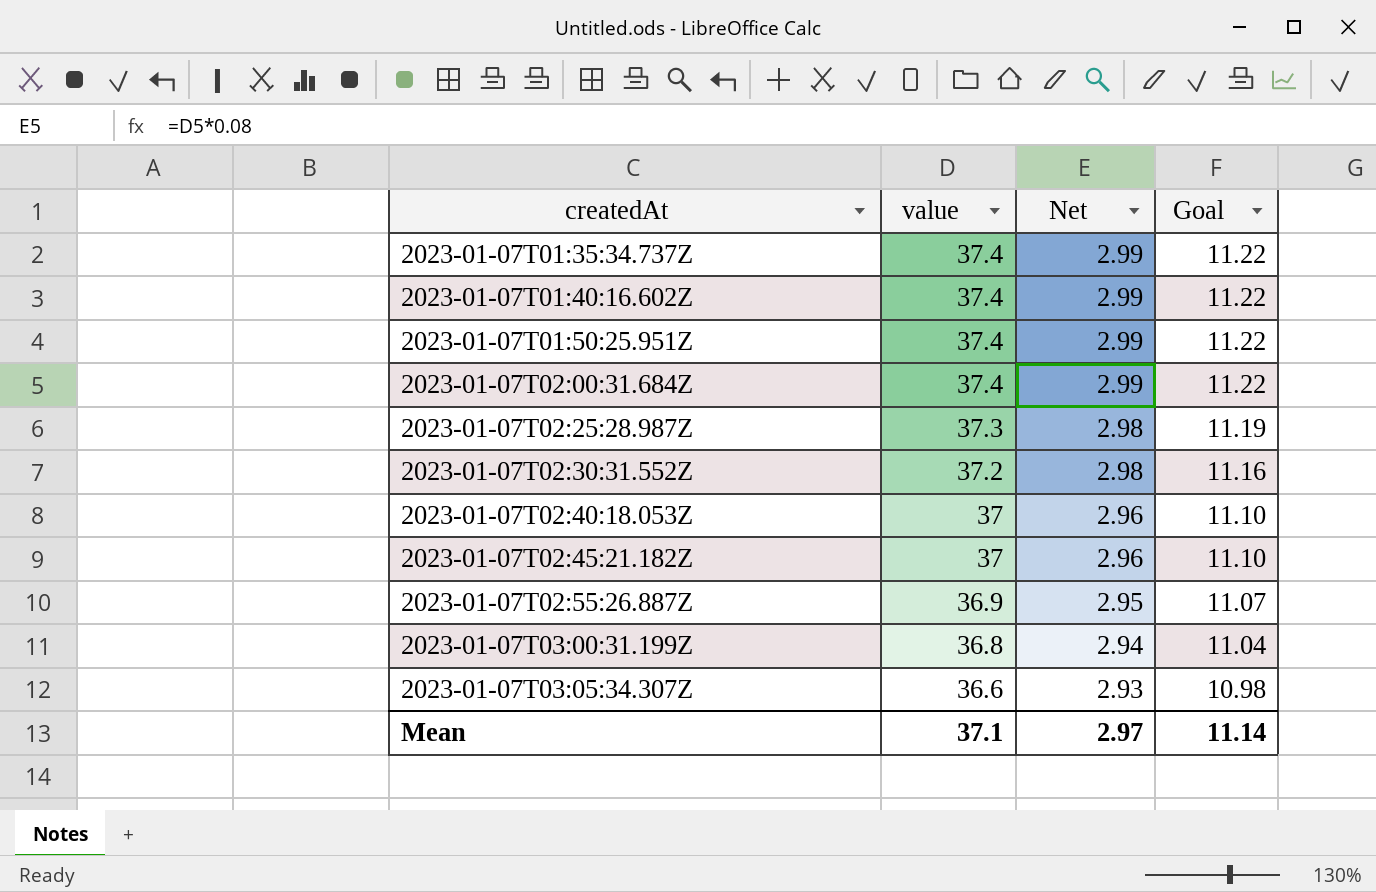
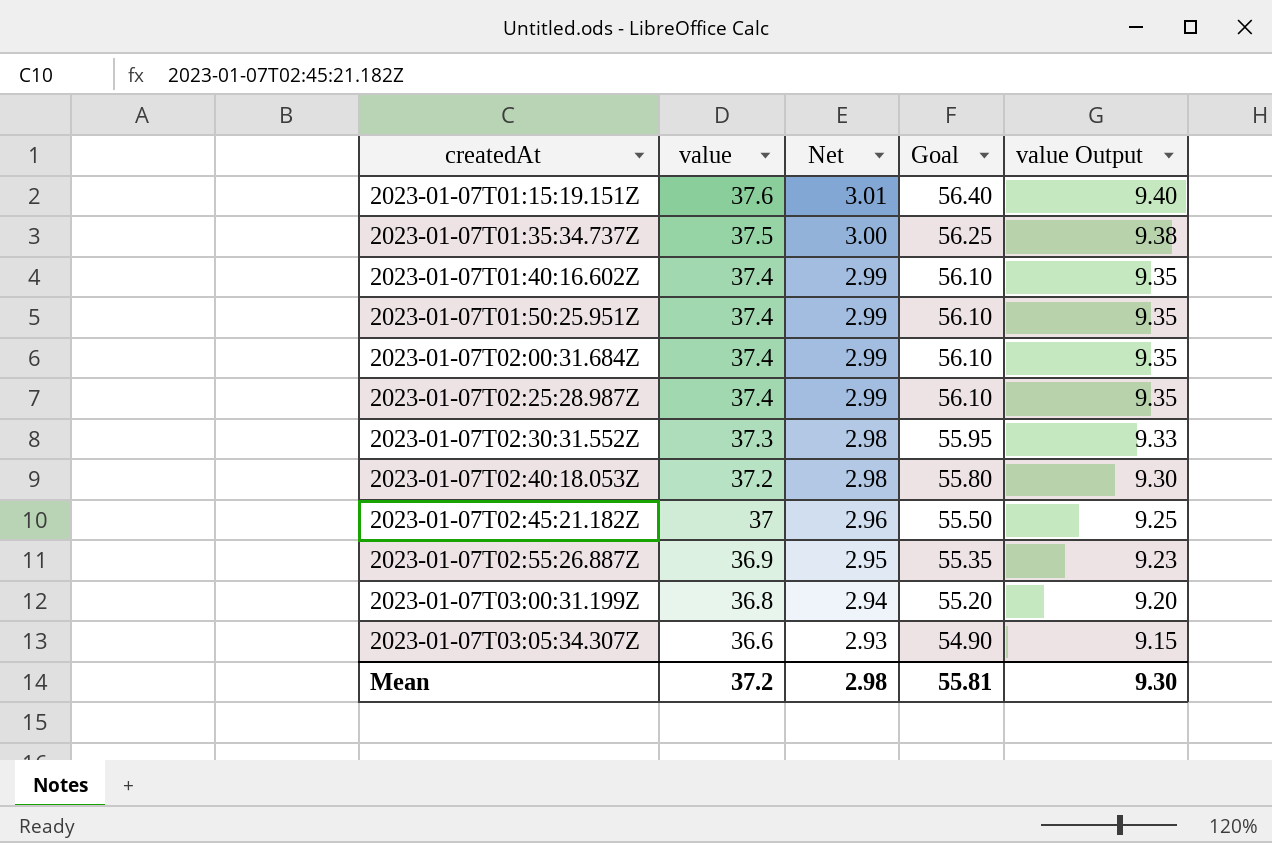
column Goal | formula: [value] * 0.3 -> [value] * 1.5
column value Output | formula: none -> [value] * 0.25
row 2023-01-07T01:15:19.151Z: none -> 37.6 | 3.01 | 56.40 | 9.40
2023-01-07T01:35:34.737Z | value: 37.4 -> 37.5
2023-01-07T01:35:34.737Z | Net: 2.99 -> 3.00
2023-01-07T02:25:28.987Z | value: 37.3 -> 37.4
2023-01-07T02:25:28.987Z | Net: 2.98 -> 2.99
2023-01-07T02:30:31.552Z | value: 37.2 -> 37.3
2023-01-07T02:40:18.053Z | value: 37 -> 37.2
2023-01-07T02:40:18.053Z | Net: 2.96 -> 2.98
Mean | value: 37.1 -> 37.2
Mean | Net: 2.97 -> 2.98
Mean | Goal: 11.14 -> 55.81

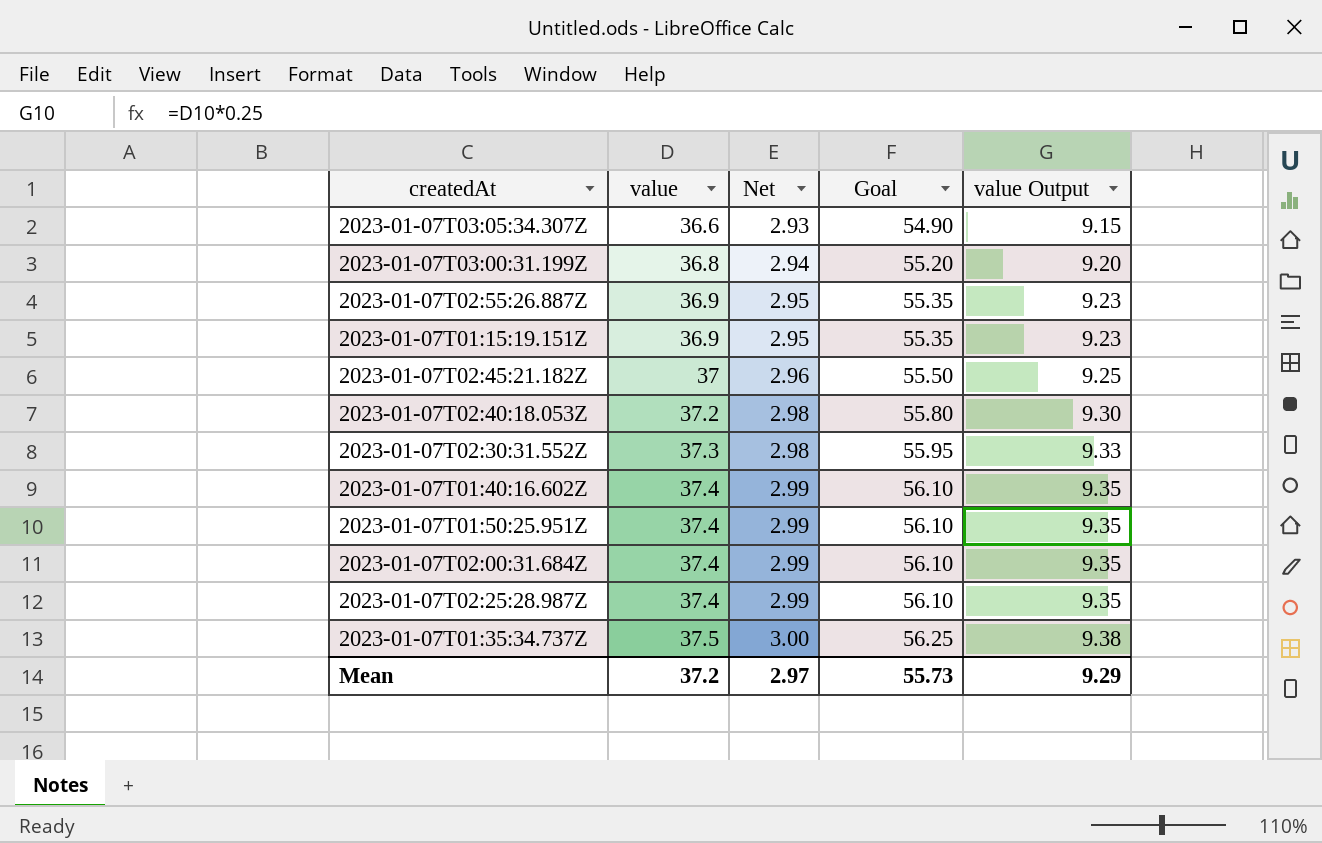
row order: createdAt ascending -> value ascending
2023-01-07T01:15:19.151Z | value: 37.6 -> 36.9
2023-01-07T01:15:19.151Z | Net: 3.01 -> 2.95
2023-01-07T01:15:19.151Z | Goal: 56.40 -> 55.35
2023-01-07T01:15:19.151Z | value Output: 9.40 -> 9.23
Mean | Net: 2.98 -> 2.97
Mean | Goal: 55.81 -> 55.73
Mean | value Output: 9.30 -> 9.29

